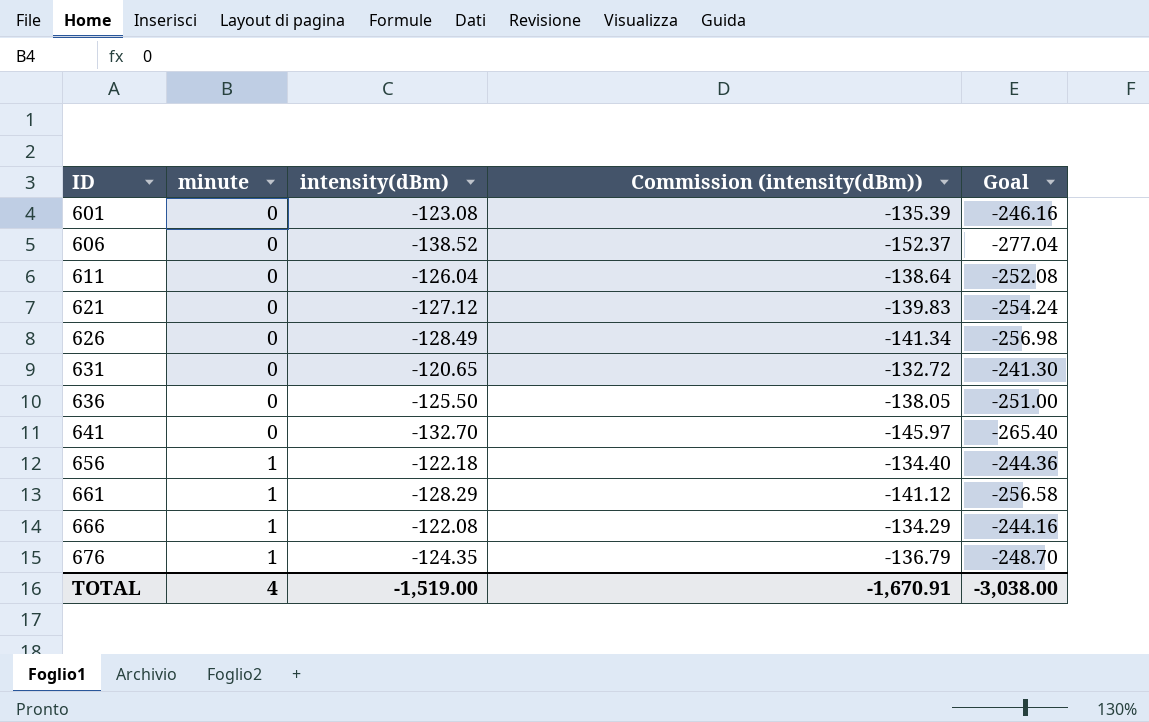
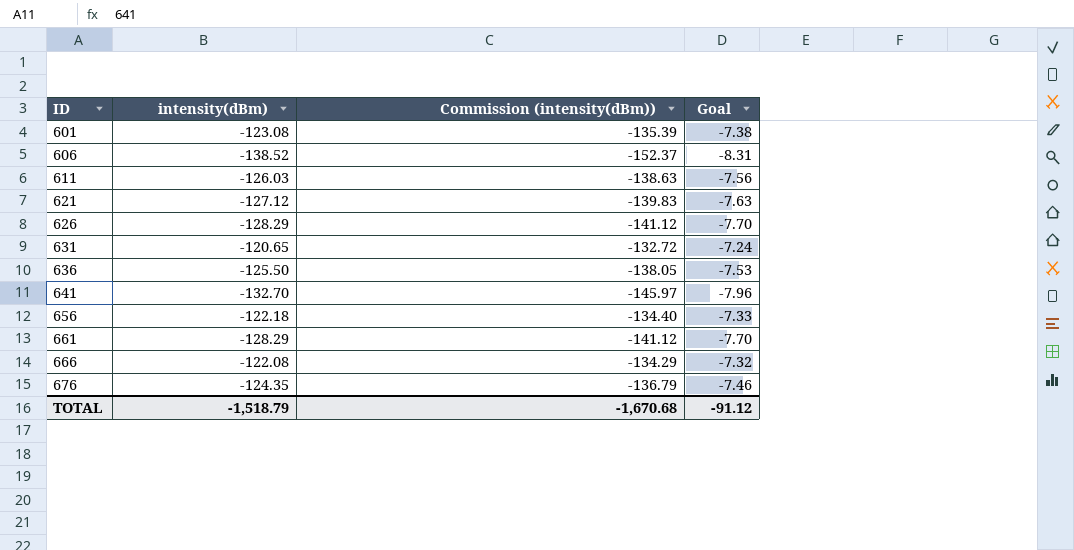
column minute | position: 2 -> none
column Goal | formula: [intensity(dBm)] * 2 -> [intensity(dBm)] * 0.06
611 | intensity(dBm): -126.04 -> -126.03
611 | Commission (intensity(dBm)): -138.64 -> -138.63
626 | intensity(dBm): -128.49 -> -128.29
626 | Commission (intensity(dBm)): -141.34 -> -141.12
TOTAL | intensity(dBm): -1,519.00 -> -1,518.79
TOTAL | Commission (intensity(dBm)): -1,670.91 -> -1,670.68
TOTAL | Goal: -3,038.00 -> -91.12

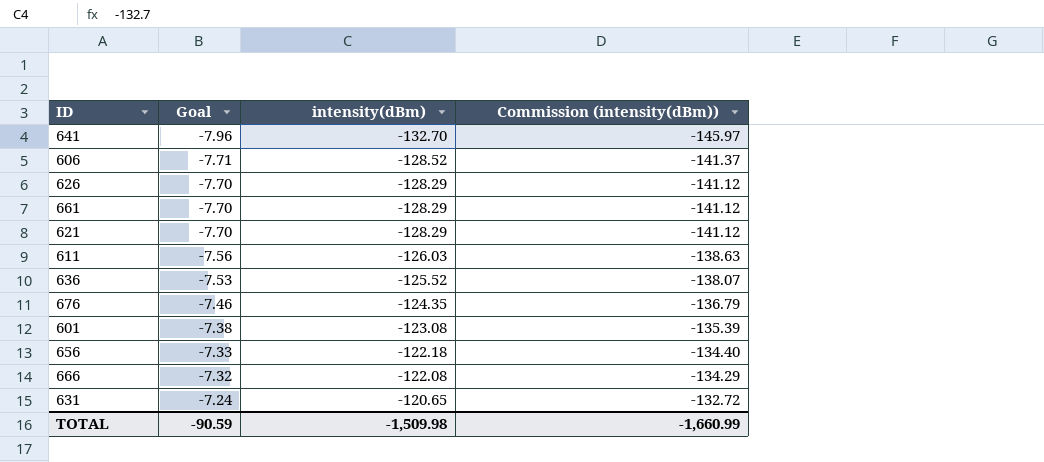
row order: ID ascending -> Goal ascending
column Goal | position: 4 -> 2
606 | Goal: -8.31 -> -7.71
606 | intensity(dBm): -138.52 -> -128.52
606 | Commission (intensity(dBm)): -152.37 -> -141.37
621 | Goal: -7.63 -> -7.70
621 | intensity(dBm): -127.12 -> -128.29
621 | Commission (intensity(dBm)): -139.83 -> -141.12
636 | intensity(dBm): -125.50 -> -125.52
636 | Commission (intensity(dBm)): -138.05 -> -138.07
TOTAL | Goal: -91.12 -> -90.59
TOTAL | intensity(dBm): -1,518.79 -> -1,509.98
TOTAL | Commission (intensity(dBm)): -1,670.68 -> -1,660.99

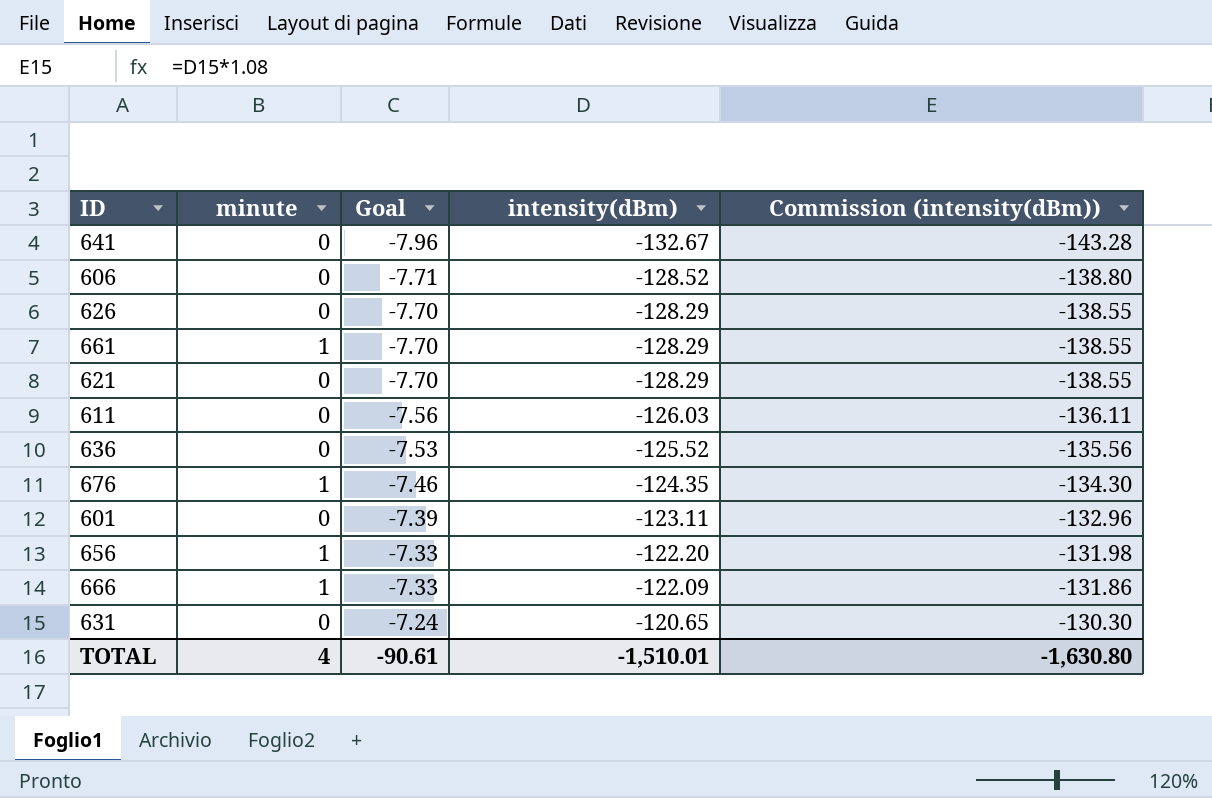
column minute | position: none -> 2
column Commission (intensity(dBm)) | formula: [intensity(dBm)] * 1.1 -> [intensity(dBm)] * 1.08
641 | intensity(dBm): -132.70 -> -132.67
601 | Goal: -7.38 -> -7.39
601 | intensity(dBm): -123.08 -> -123.11
656 | intensity(dBm): -122.18 -> -122.20
666 | Goal: -7.32 -> -7.33
666 | intensity(dBm): -122.08 -> -122.09
TOTAL | Goal: -90.59 -> -90.61
TOTAL | intensity(dBm): -1,509.98 -> -1,510.01
TOTAL | Commission (intensity(dBm)): -1,660.99 -> -1,630.80

